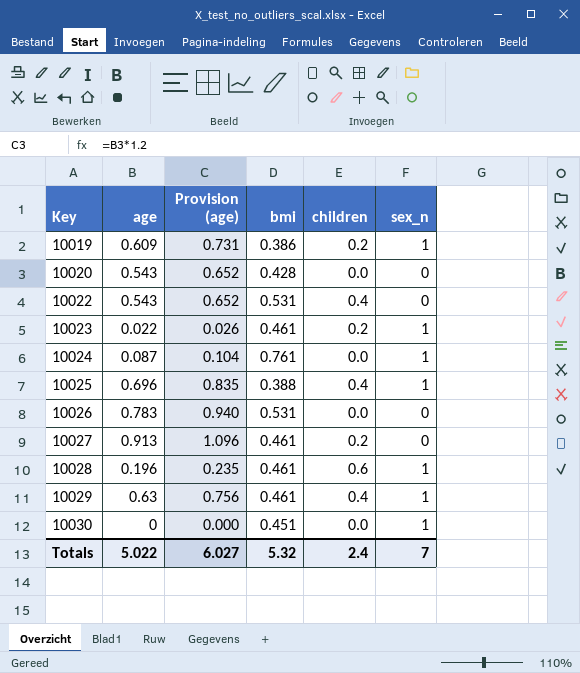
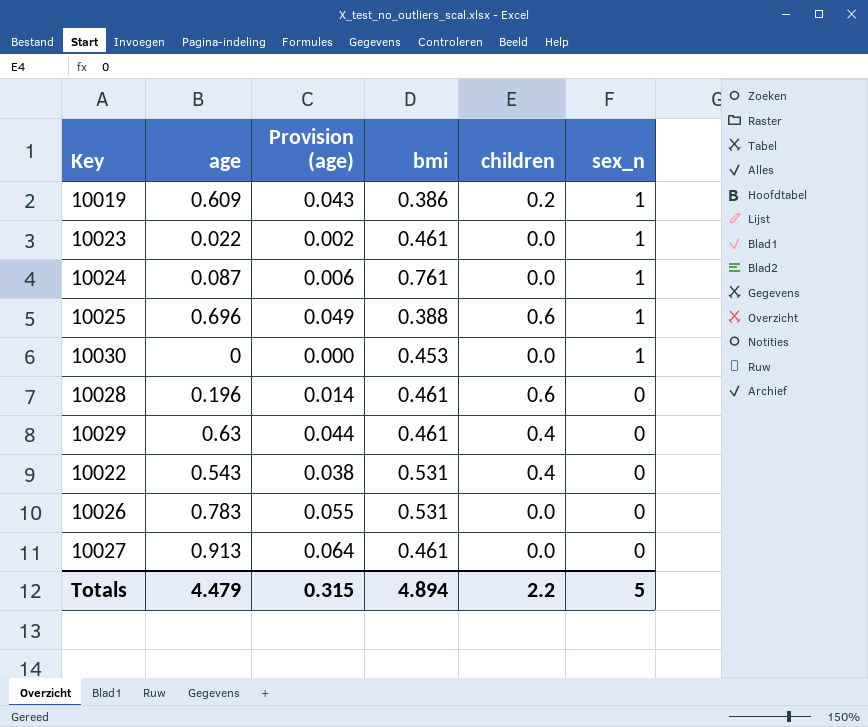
row order: Key ascending -> sex_n descending
column Provision (age) | formula: [age] * 1.2 -> [age] * 0.07
row 10020: 0.543 | 0.652 | 0.428 | 0.0 | 0 -> none
10023 | children: 0.2 -> 0.0
10025 | children: 0.4 -> 0.6
10030 | bmi: 0.451 -> 0.453
10028 | sex_n: 1 -> 0
10029 | sex_n: 1 -> 0
10027 | children: 0.2 -> 0.0
Totals | age: 5.022 -> 4.479
Totals | Provision (age): 6.027 -> 0.315
Totals | bmi: 5.32 -> 4.894
Totals | children: 2.4 -> 2.2
Totals | sex_n: 7 -> 5

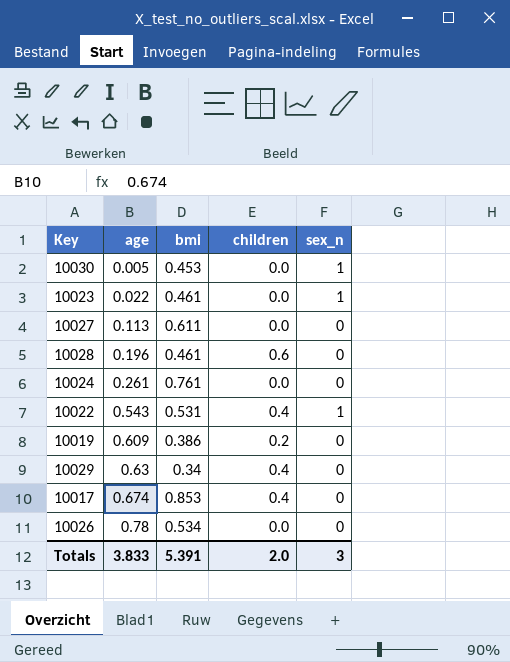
row order: sex_n descending -> age ascending
column Provision (age) | formula: [age] * 0.07 -> none
row 10025: 0.696 | 0.049 | 0.388 | 0.6 | 1 -> none
10030 | age: 0 -> 0.005
10027 | age: 0.913 -> 0.113
10027 | bmi: 0.461 -> 0.611
10024 | age: 0.087 -> 0.261
10024 | sex_n: 1 -> 0
10022 | sex_n: 0 -> 1
10019 | sex_n: 1 -> 0
10029 | bmi: 0.461 -> 0.34
row 10017: none -> 0.674 | 0.853 | 0.4 | 0
10026 | age: 0.783 -> 0.78
10026 | bmi: 0.531 -> 0.534
Totals | age: 4.479 -> 3.833
Totals | bmi: 4.894 -> 5.391
Totals | children: 2.2 -> 2.0
Totals | sex_n: 5 -> 3

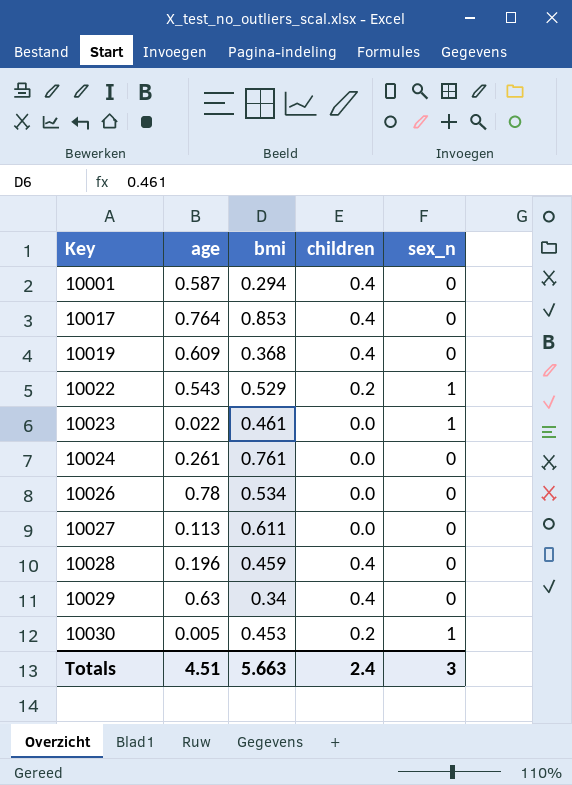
row order: age ascending -> Key ascending
row 10001: none -> 0.587 | 0.294 | 0.4 | 0
10017 | age: 0.674 -> 0.764
10019 | bmi: 0.386 -> 0.368
10019 | children: 0.2 -> 0.4
10022 | bmi: 0.531 -> 0.529
10022 | children: 0.4 -> 0.2
10028 | bmi: 0.461 -> 0.459
10028 | children: 0.6 -> 0.4
10030 | children: 0.0 -> 0.2
Totals | age: 3.833 -> 4.51
Totals | bmi: 5.391 -> 5.663
Totals | children: 2.0 -> 2.4

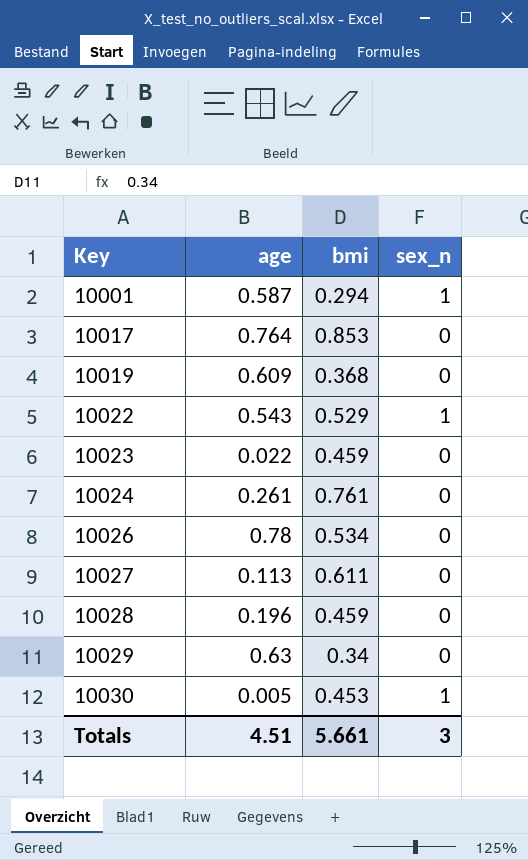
column children | position: 4 -> none
10001 | sex_n: 0 -> 1
10023 | bmi: 0.461 -> 0.459
10023 | sex_n: 1 -> 0
Totals | bmi: 5.663 -> 5.661

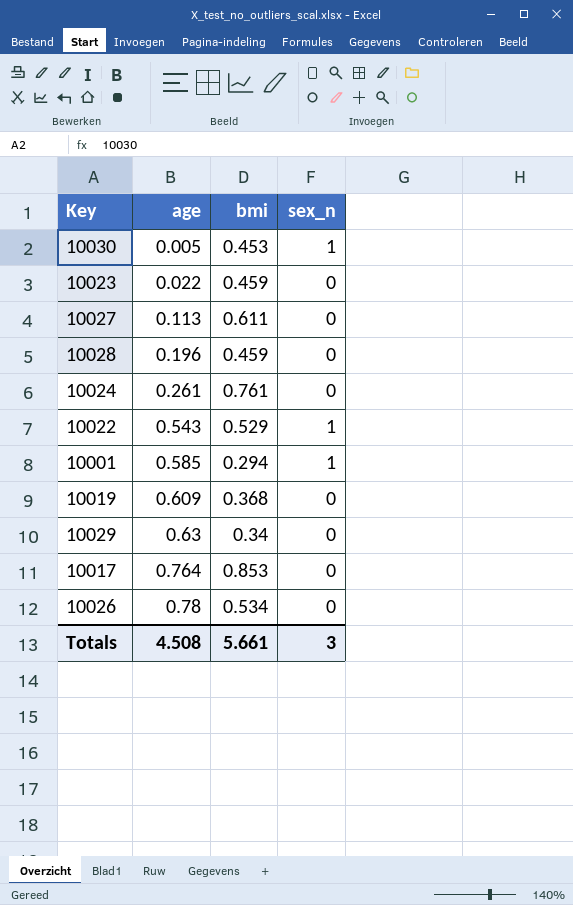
row order: Key ascending -> age ascending
10001 | age: 0.587 -> 0.585
Totals | age: 4.51 -> 4.508

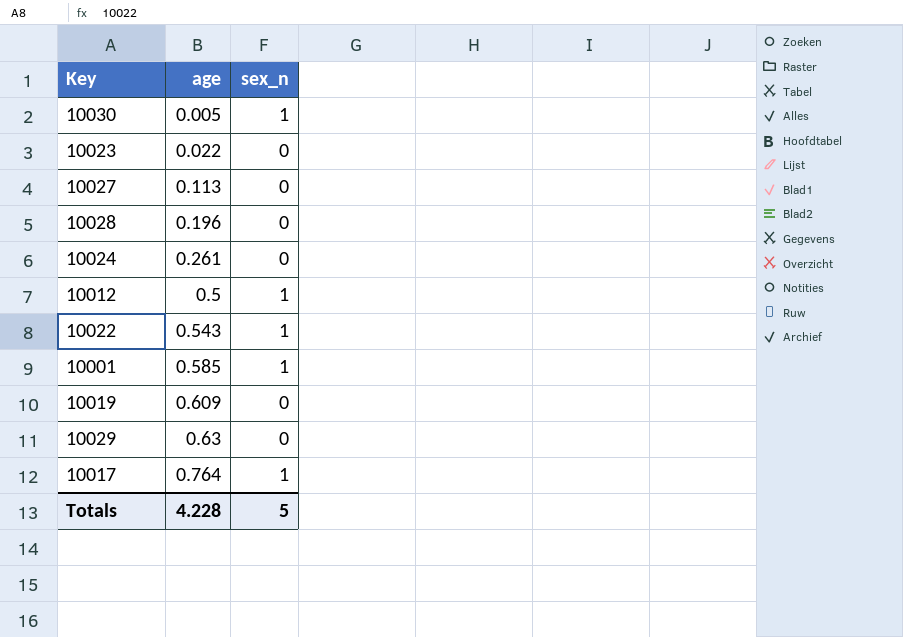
column bmi | position: 3 -> none
row 10026: 0.78 | 0.534 | 0 -> none
row 10012: none -> 0.5 | 1
10017 | sex_n: 0 -> 1
Totals | age: 4.508 -> 4.228
Totals | sex_n: 3 -> 5

